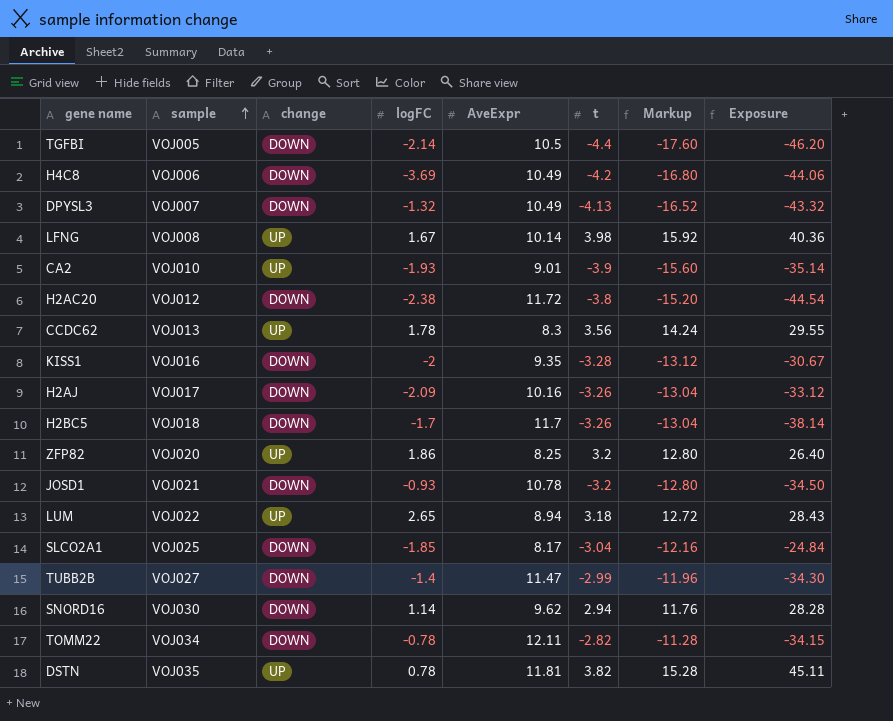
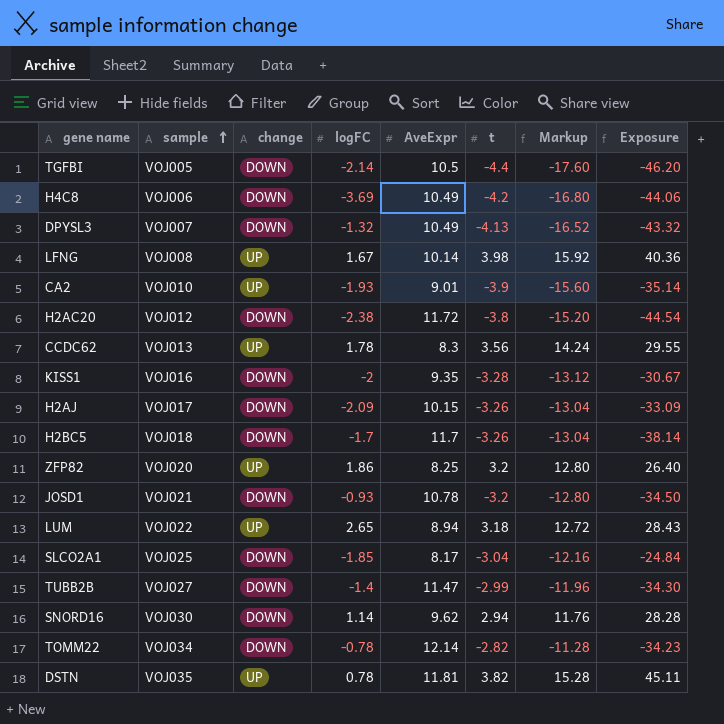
H2AJ | AveExpr: 10.16 -> 10.15
H2AJ | Exposure: -33.12 -> -33.09
TOMM22 | AveExpr: 12.11 -> 12.14
TOMM22 | Exposure: -34.15 -> -34.23

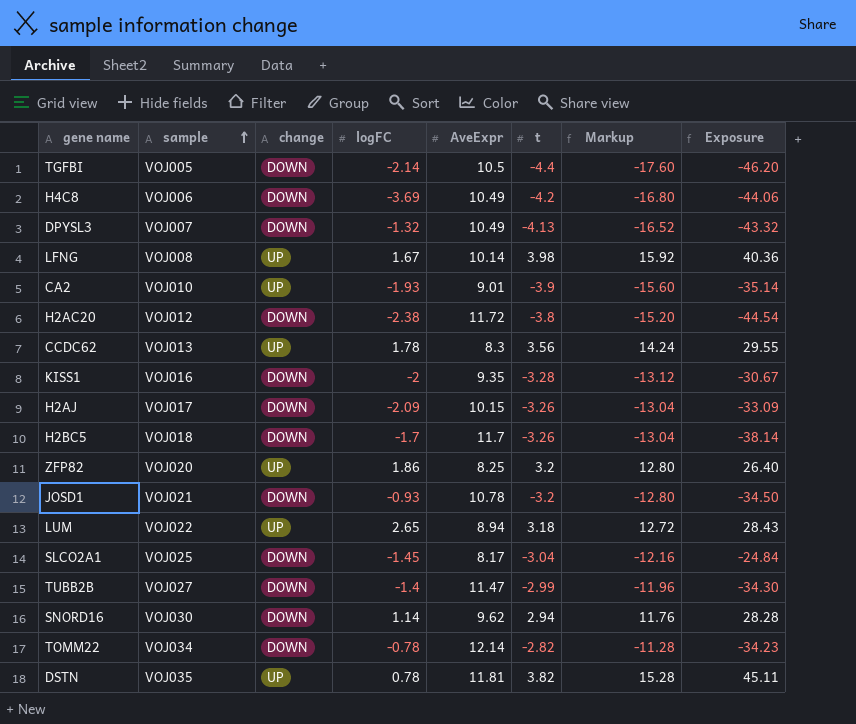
SLCO2A1 | logFC: -1.85 -> -1.45

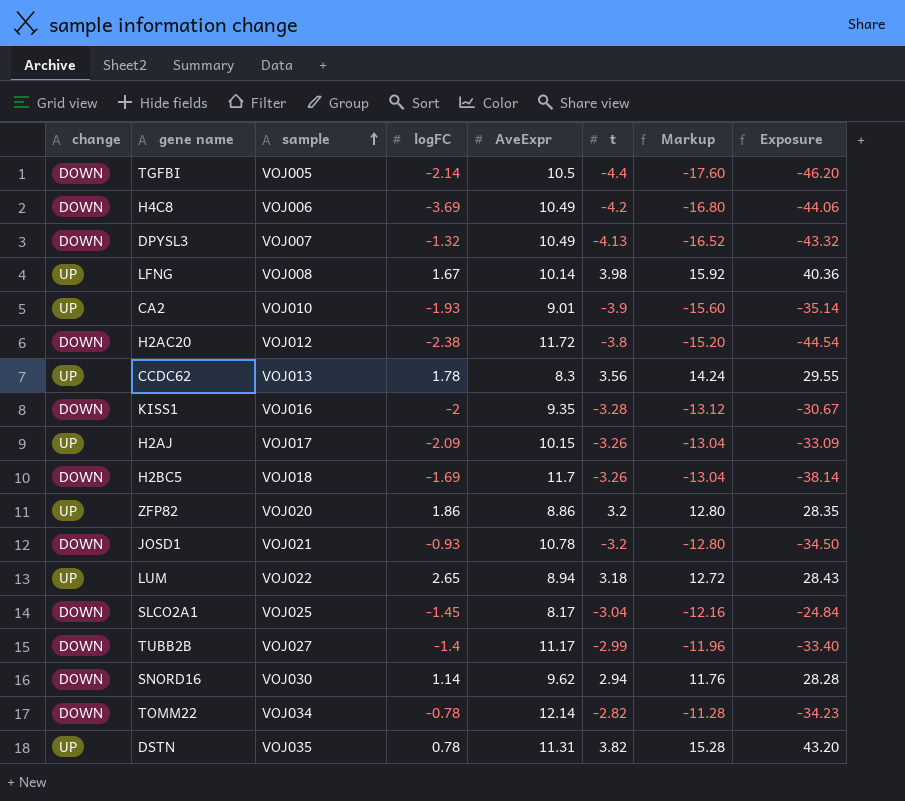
column change | position: 3 -> 1
H2AJ | change: DOWN -> UP
H2BC5 | logFC: -1.7 -> -1.69
ZFP82 | AveExpr: 8.25 -> 8.86
ZFP82 | Exposure: 26.40 -> 28.35
TUBB2B | AveExpr: 11.47 -> 11.17
TUBB2B | Exposure: -34.30 -> -33.40
DSTN | AveExpr: 11.81 -> 11.31
DSTN | Exposure: 45.11 -> 43.20

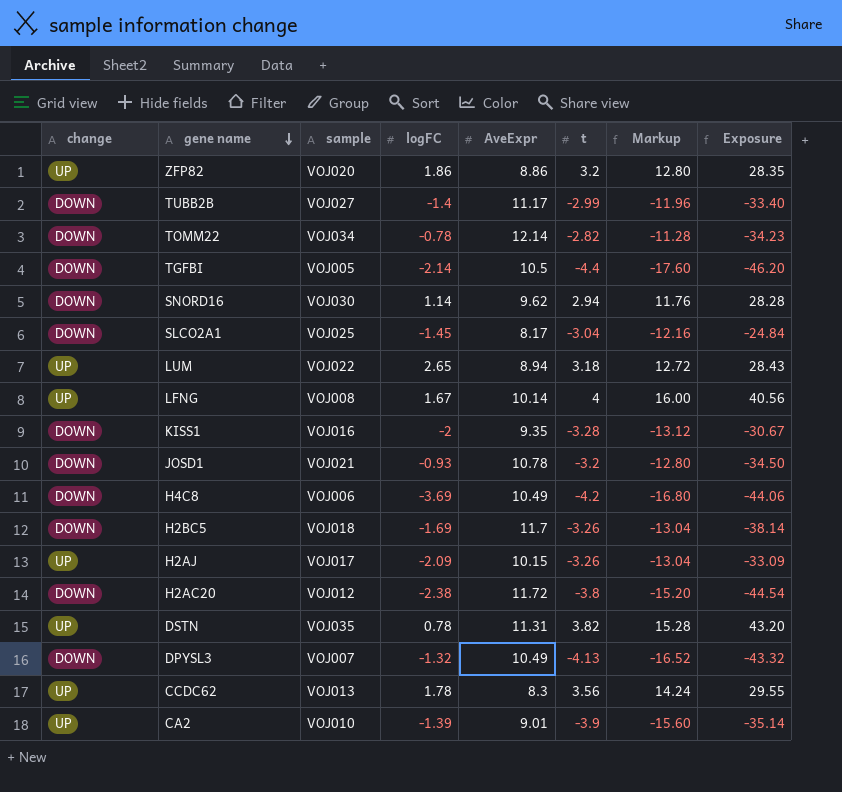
row order: sample ascending -> gene name descending
LFNG | t: 3.98 -> 4
LFNG | Markup: 15.92 -> 16.00
LFNG | Exposure: 40.36 -> 40.56
CA2 | logFC: -1.93 -> -1.39

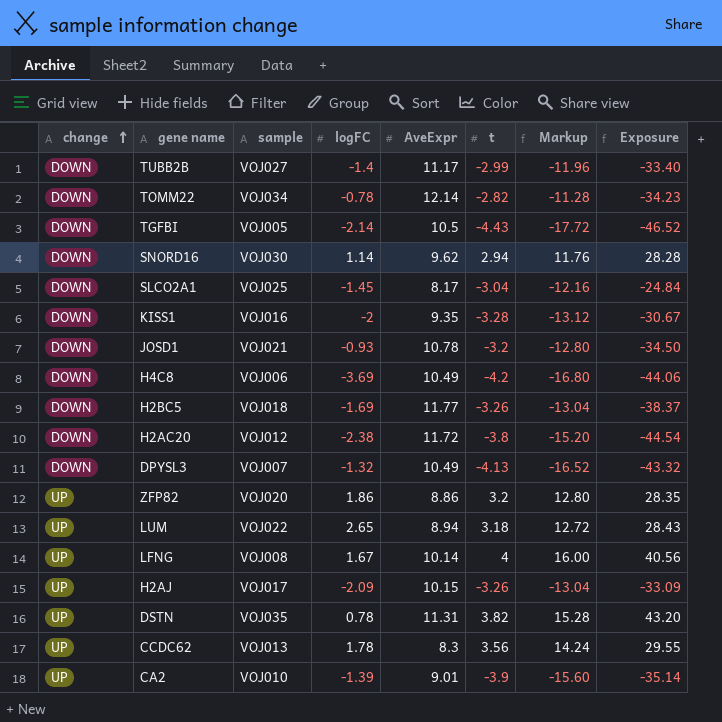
row order: gene name descending -> change ascending
TGFBI | t: -4.4 -> -4.43
TGFBI | Markup: -17.60 -> -17.72
TGFBI | Exposure: -46.20 -> -46.52
H2BC5 | AveExpr: 11.7 -> 11.77
H2BC5 | Exposure: -38.14 -> -38.37

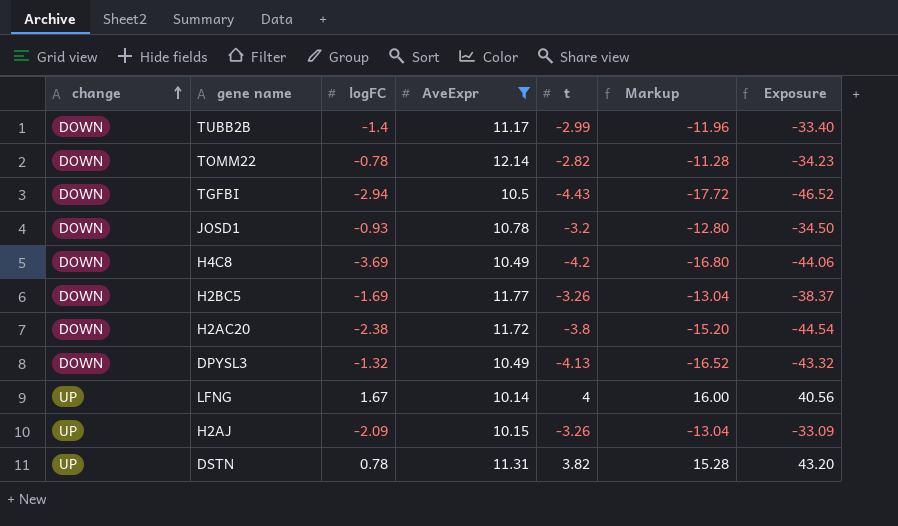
filter: none -> AveExpr >= 10.14
column sample | position: 3 -> none
TGFBI | logFC: -2.14 -> -2.94

